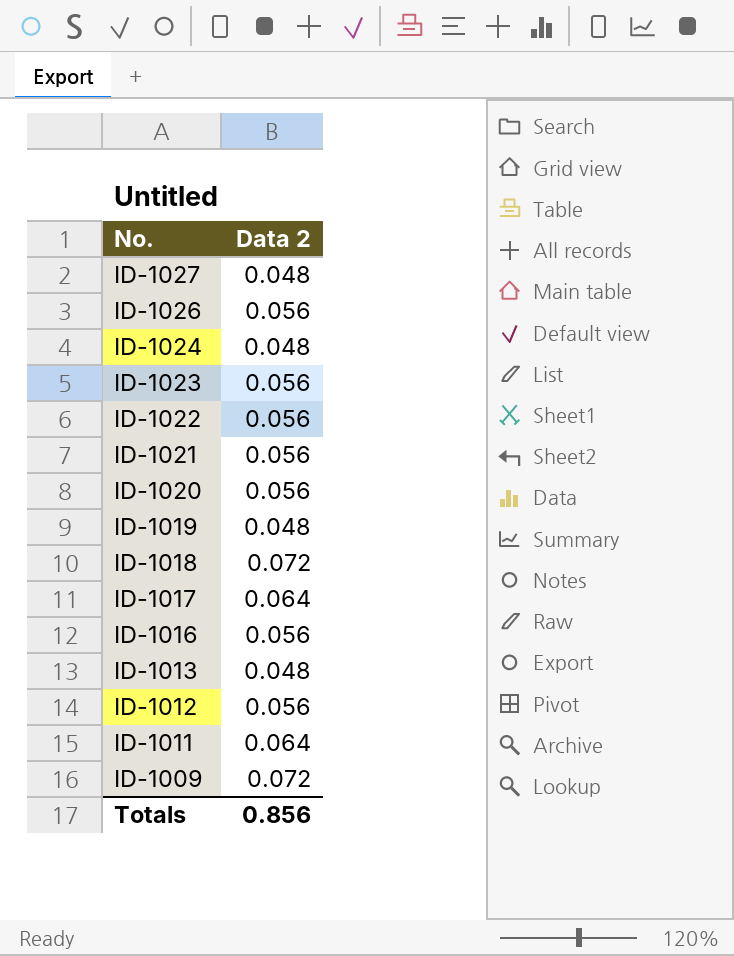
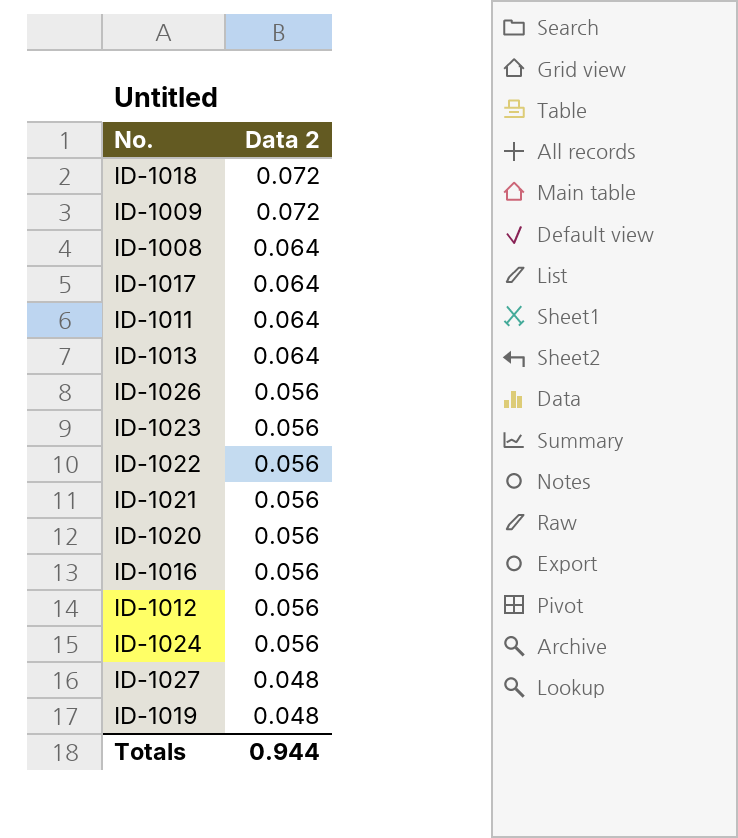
row order: No. descending -> Data 2 descending
row ID-1008: none -> 0.064
ID-1013 | Data 2: 0.048 -> 0.064
ID-1024 | Data 2: 0.048 -> 0.056
Totals | Data 2: 0.856 -> 0.944

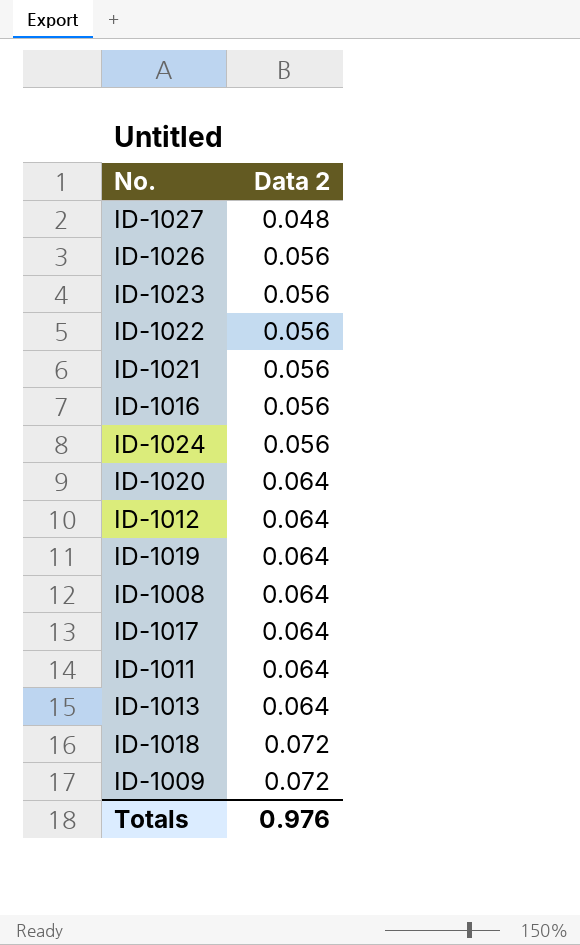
row order: Data 2 descending -> Data 2 ascending
ID-1020 | Data 2: 0.056 -> 0.064
ID-1012 | Data 2: 0.056 -> 0.064
ID-1019 | Data 2: 0.048 -> 0.064
Totals | Data 2: 0.944 -> 0.976

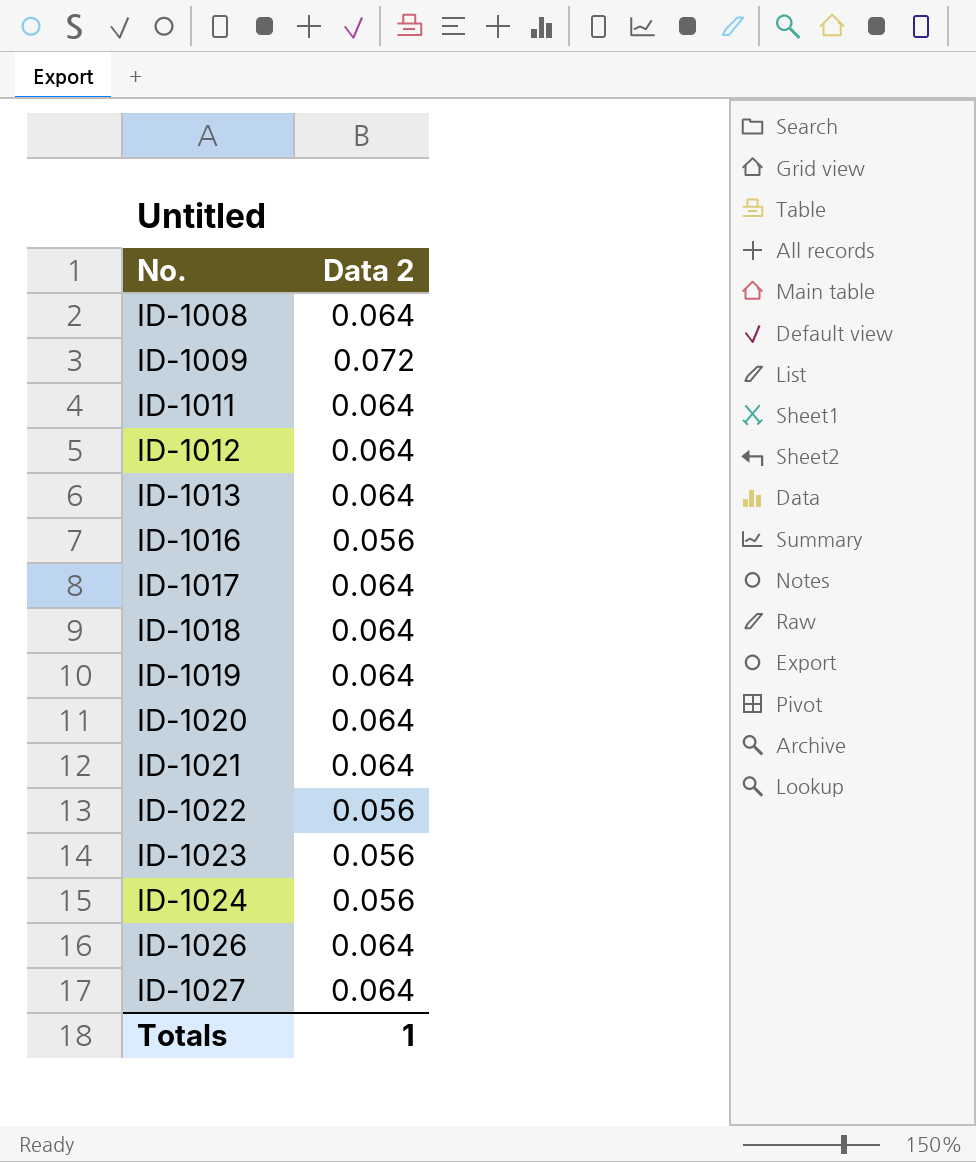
row order: Data 2 ascending -> No. ascending
ID-1018 | Data 2: 0.072 -> 0.064
ID-1021 | Data 2: 0.056 -> 0.064
ID-1026 | Data 2: 0.056 -> 0.064
ID-1027 | Data 2: 0.048 -> 0.064
Totals | Data 2: 0.976 -> 1

